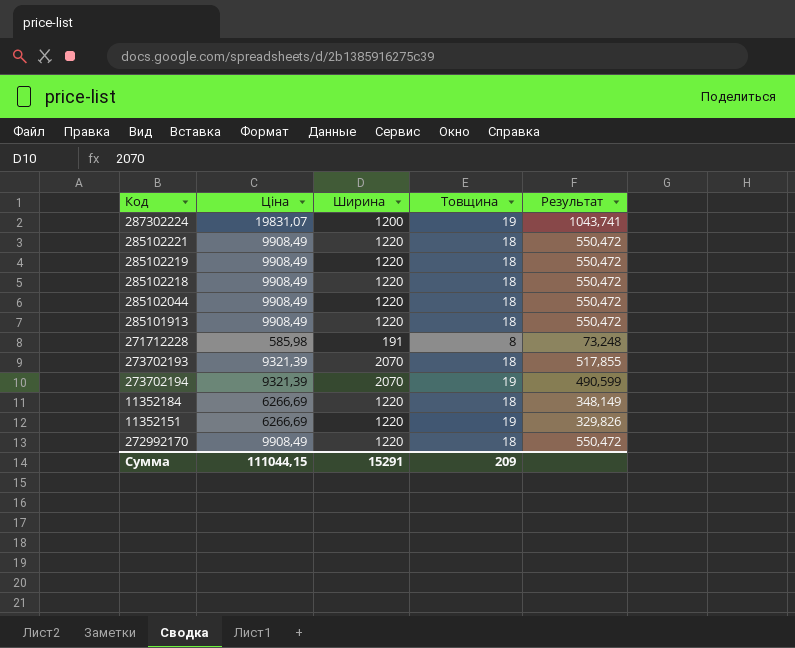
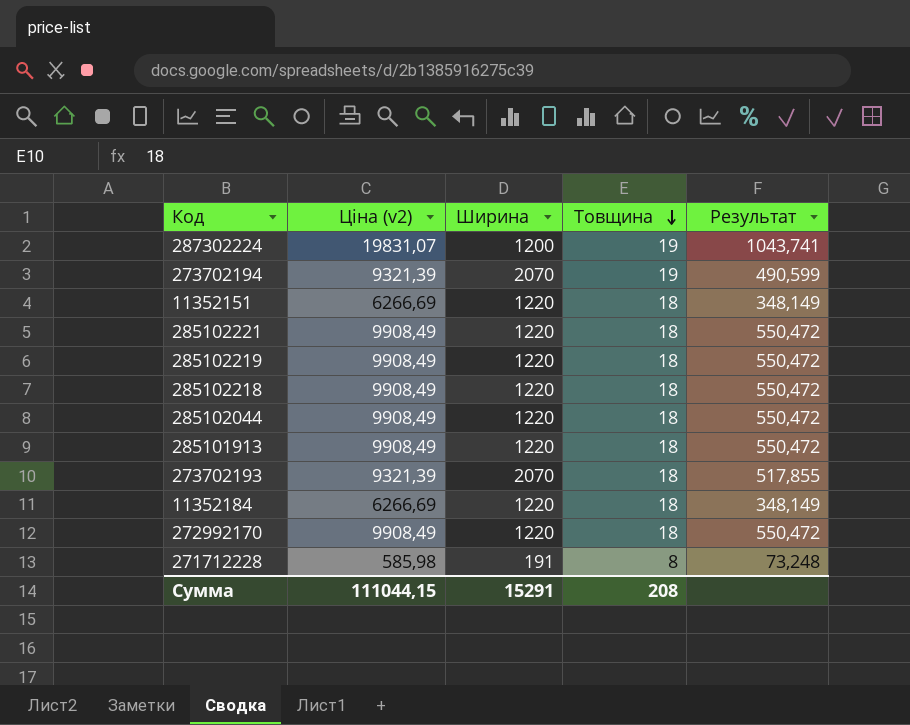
row order: none -> Товщина descending
column name: Ціна -> Ціна (v2)
11352151 | Товщина: 19 -> 18
11352151 | Результат: 329,826 -> 348,149
Сумма | Товщина: 209 -> 208

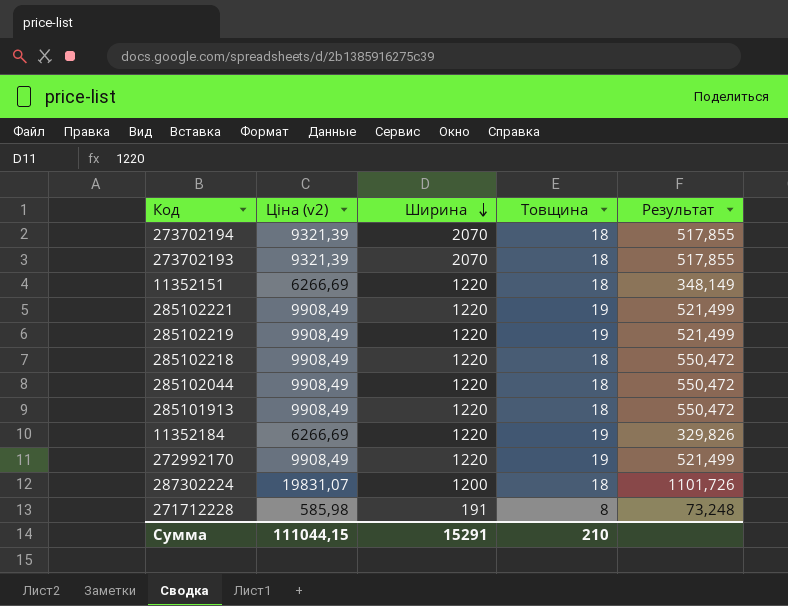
row order: Товщина descending -> Ширина descending
273702194 | Товщина: 19 -> 18
273702194 | Результат: 490,599 -> 517,855
285102221 | Товщина: 18 -> 19
285102221 | Результат: 550,472 -> 521,499
285102219 | Товщина: 18 -> 19
285102219 | Результат: 550,472 -> 521,499
11352184 | Товщина: 18 -> 19
11352184 | Результат: 348,149 -> 329,826
272992170 | Товщина: 18 -> 19
272992170 | Результат: 550,472 -> 521,499
287302224 | Товщина: 19 -> 18
287302224 | Результат: 1043,741 -> 1101,726
Сумма | Товщина: 208 -> 210

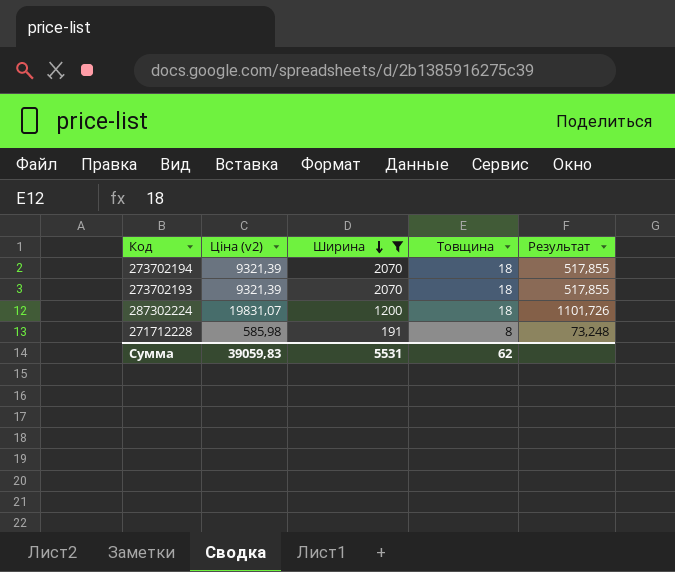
filter: none -> Ширина != 1220
Сумма | Ціна (v2): 111044,15 -> 39059,83
Сумма | Ширина: 15291 -> 5531
Сумма | Товщина: 210 -> 62

